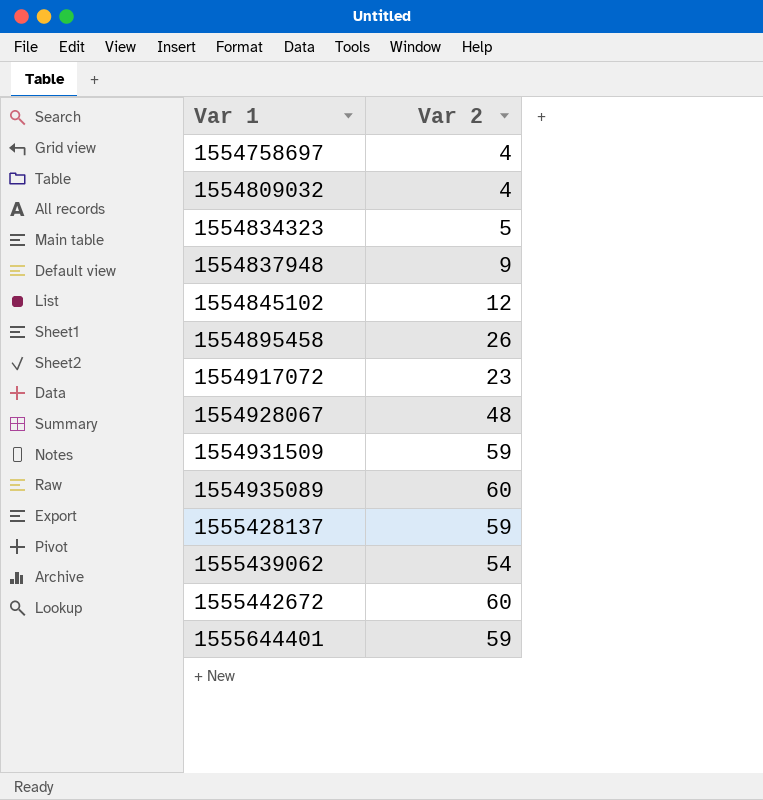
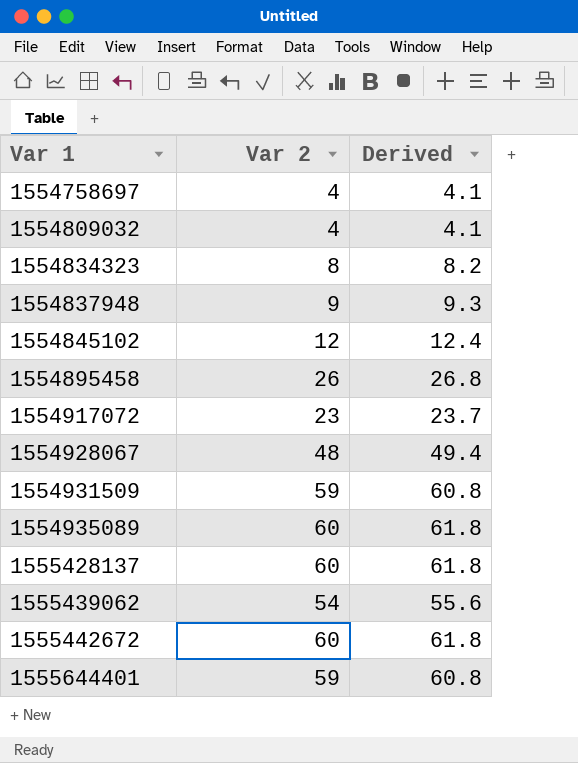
column Derived | formula: none -> [Var 2] * 1.03
1554834323 | Var 2: 5 -> 8
1555428137 | Var 2: 59 -> 60

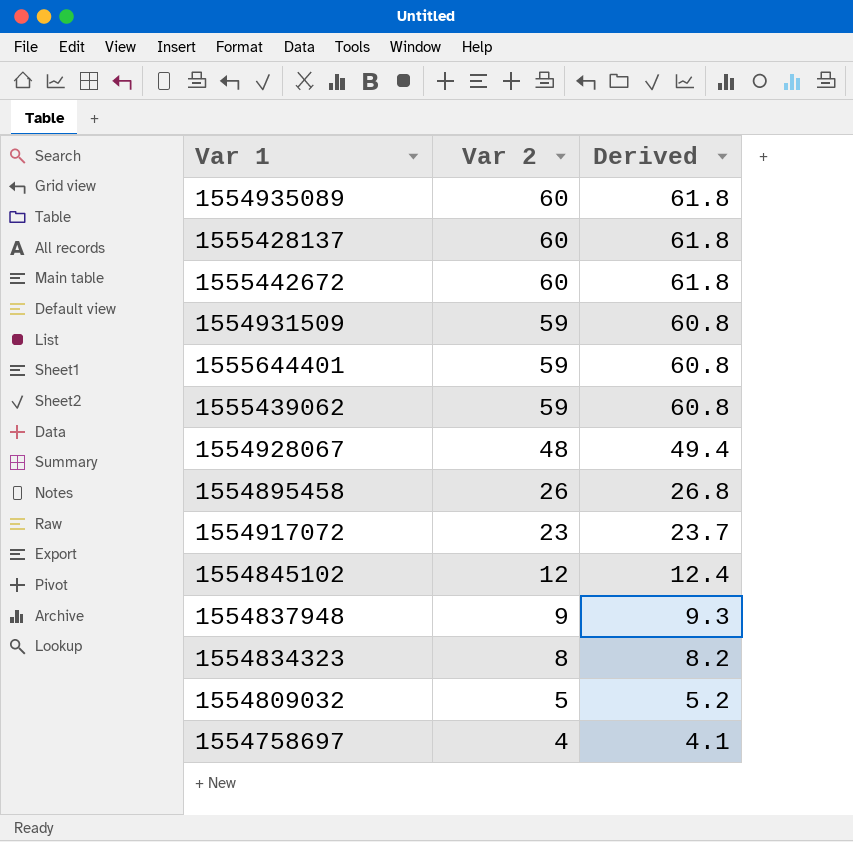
row order: Var 1 ascending -> Var 2 descending
1555439062 | Var 2: 54 -> 59
1555439062 | Derived: 55.6 -> 60.8
1554809032 | Var 2: 4 -> 5
1554809032 | Derived: 4.1 -> 5.2

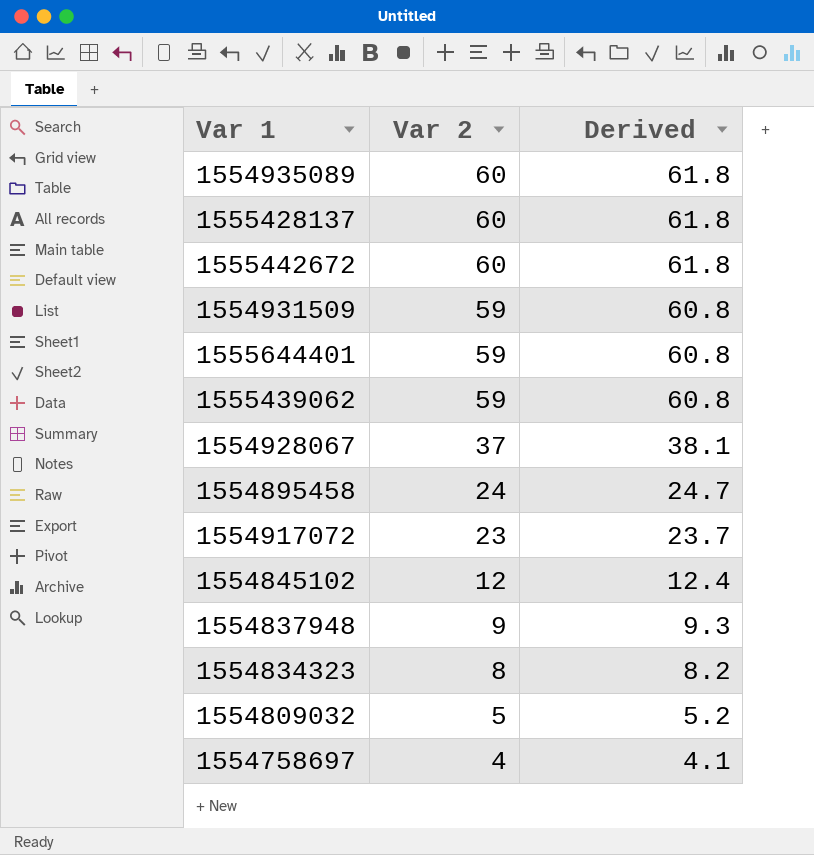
1554928067 | Var 2: 48 -> 37
1554928067 | Derived: 49.4 -> 38.1
1554895458 | Var 2: 26 -> 24
1554895458 | Derived: 26.8 -> 24.7

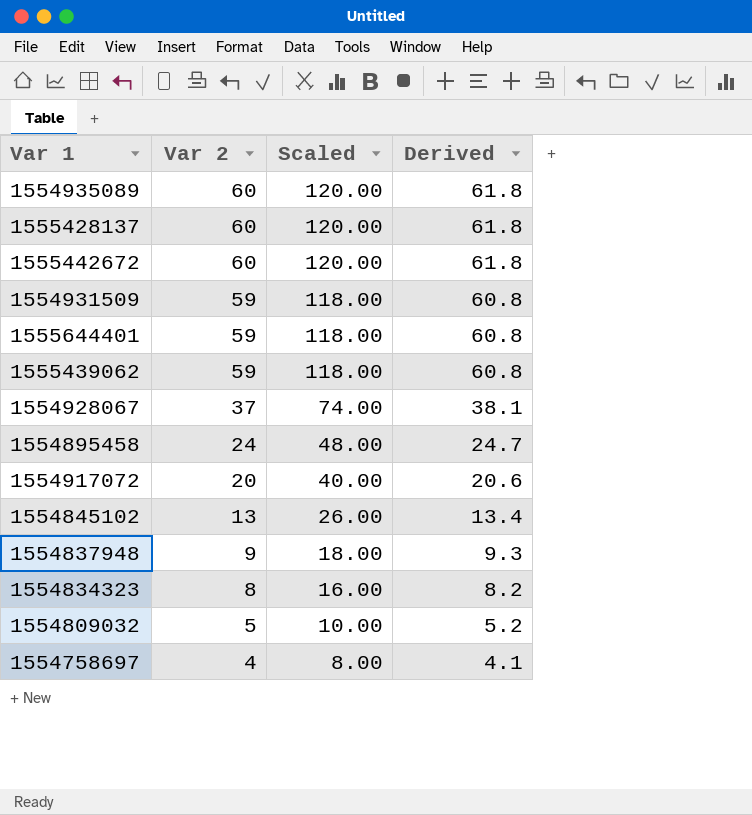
column Scaled | formula: none -> [Var 2] * 2
1554917072 | Var 2: 23 -> 20
1554917072 | Derived: 23.7 -> 20.6
1554845102 | Var 2: 12 -> 13
1554845102 | Derived: 12.4 -> 13.4

